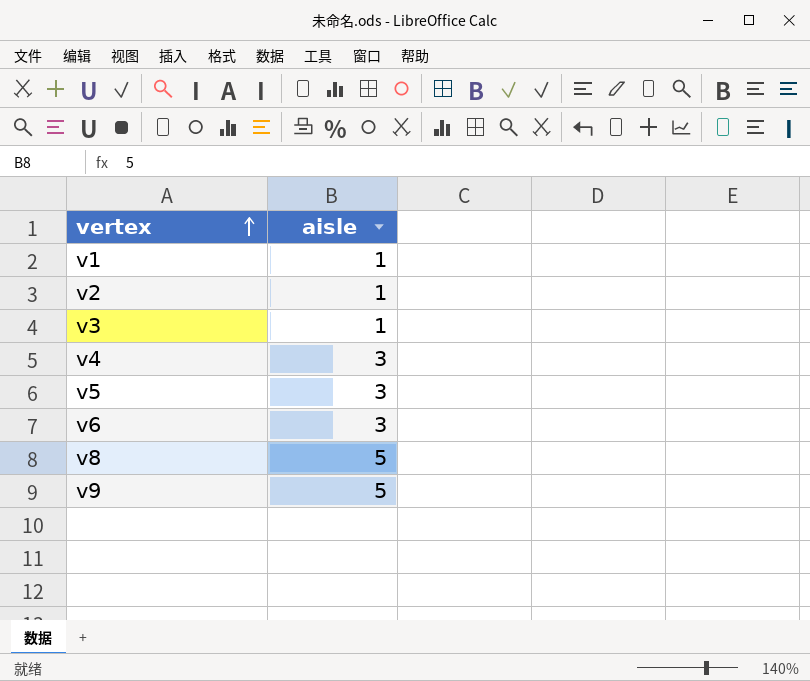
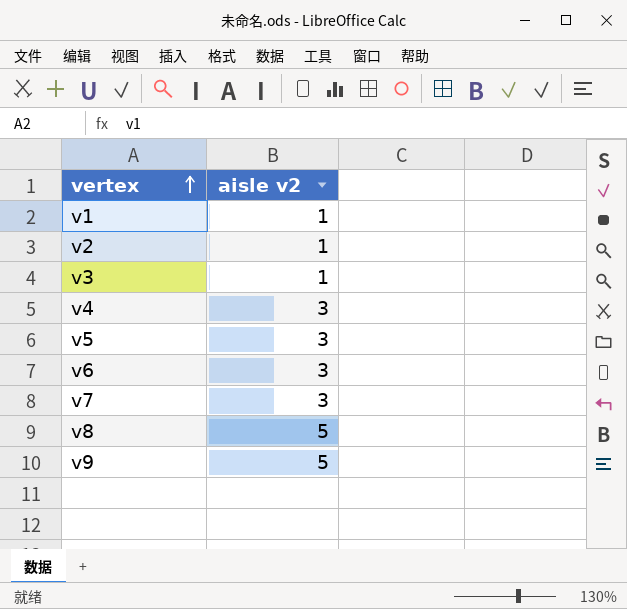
column name: aisle -> aisle v2
row v7: none -> 3

